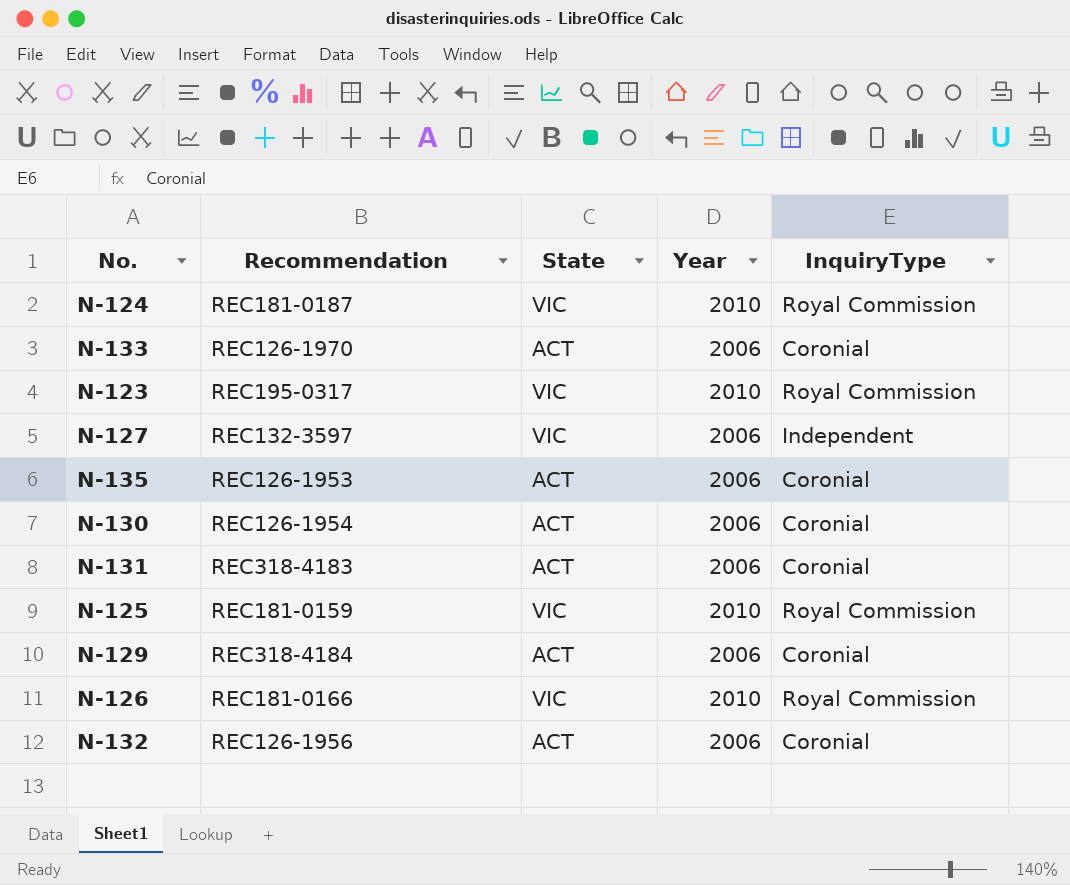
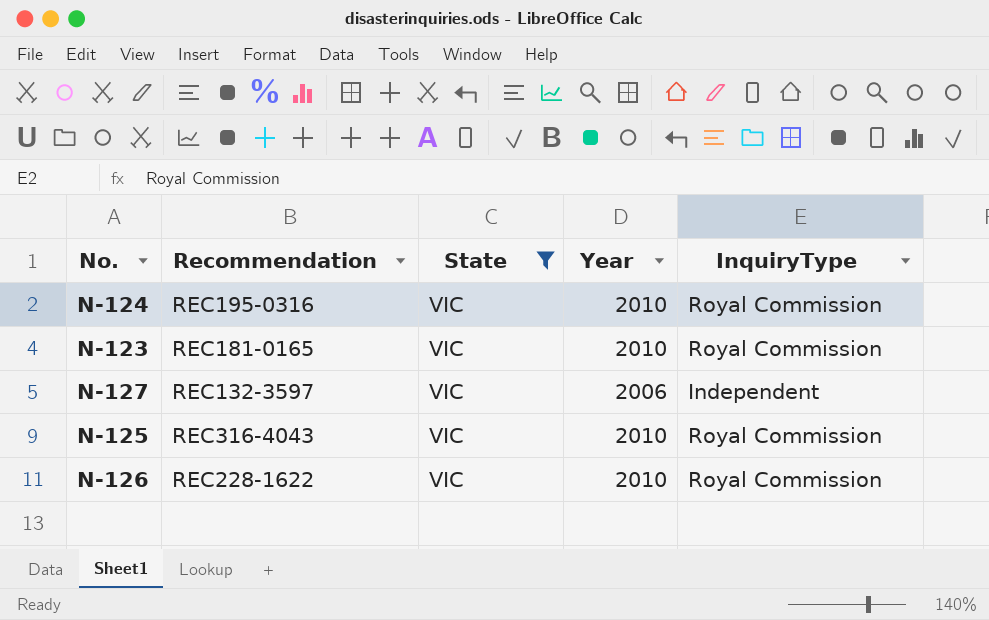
filter: none -> State = VIC
N-124 | Recommendation: REC181-0187 -> REC195-0316
N-123 | Recommendation: REC195-0317 -> REC181-0165
N-125 | Recommendation: REC181-0159 -> REC316-4043
N-126 | Recommendation: REC181-0166 -> REC228-1622

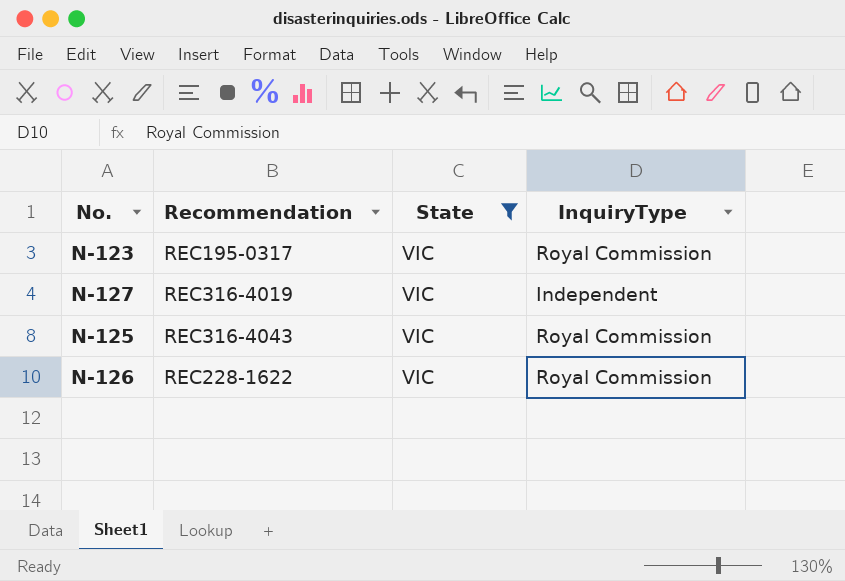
column Year | position: 4 -> none
row N-124: REC195-0316 | VIC | 2010 | Royal Commission -> none
N-123 | Recommendation: REC181-0165 -> REC195-0317
N-127 | Recommendation: REC132-3597 -> REC316-4019

